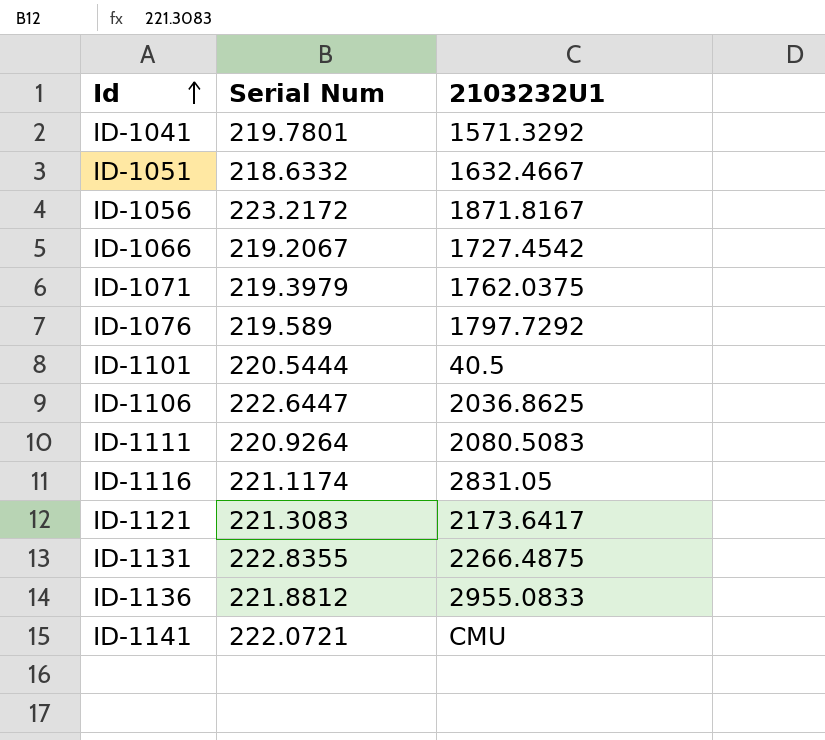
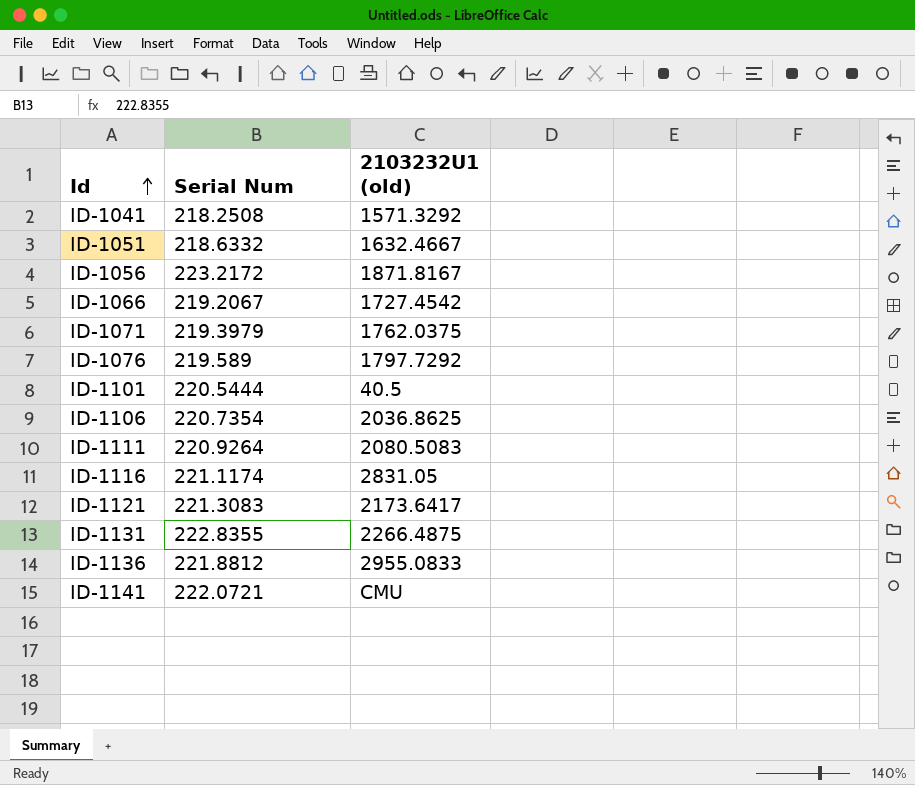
column name: 2103232U1 -> 2103232U1 (old)
ID-1041 | Serial Num: 219.7801 -> 218.2508
ID-1106 | Serial Num: 222.6447 -> 220.7354

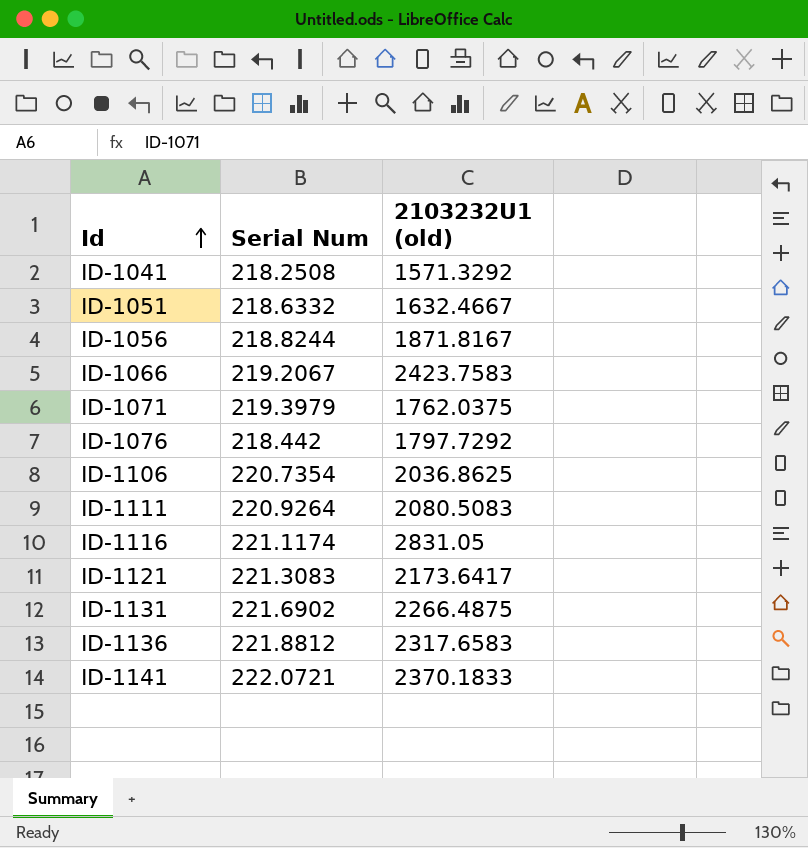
row ID-1101: 220.5444 | 40.5 -> none
ID-1056 | Serial Num: 223.2172 -> 218.8244
ID-1066 | 2103232U1 (old): 1727.4542 -> 2423.7583
ID-1076 | Serial Num: 219.589 -> 218.442
ID-1131 | Serial Num: 222.8355 -> 221.6902
ID-1136 | 2103232U1 (old): 2955.0833 -> 2317.6583
ID-1141 | 2103232U1 (old): CMU -> 2370.1833

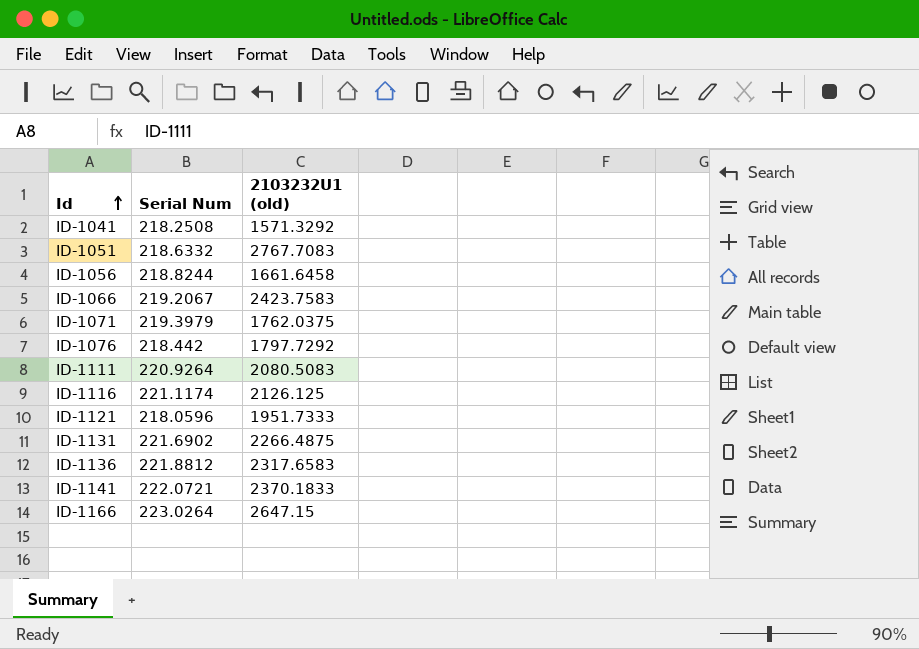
row ID-1106: 220.7354 | 2036.8625 -> none
ID-1051 | 2103232U1 (old): 1632.4667 -> 2767.7083
ID-1056 | 2103232U1 (old): 1871.8167 -> 1661.6458
ID-1116 | 2103232U1 (old): 2831.05 -> 2126.125
ID-1121 | Serial Num: 221.3083 -> 218.0596
ID-1121 | 2103232U1 (old): 2173.6417 -> 1951.7333
row ID-1166: none -> 223.0264 | 2647.15

